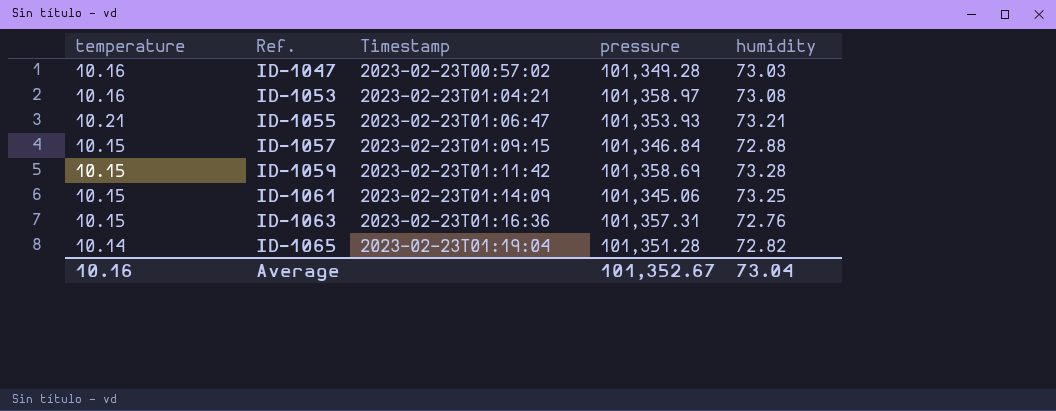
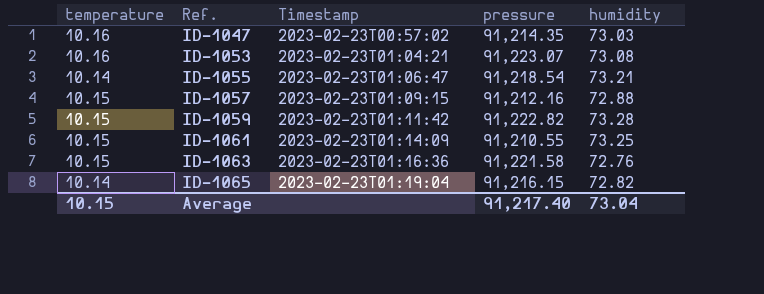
ID-1047 | pressure: 101,349.28 -> 91,214.35
ID-1053 | pressure: 101,358.97 -> 91,223.07
ID-1055 | temperature: 10.21 -> 10.14
ID-1055 | pressure: 101,353.93 -> 91,218.54
ID-1057 | pressure: 101,346.84 -> 91,212.16
ID-1059 | pressure: 101,358.69 -> 91,222.82
ID-1061 | pressure: 101,345.06 -> 91,210.55
ID-1063 | pressure: 101,357.31 -> 91,221.58
ID-1065 | pressure: 101,351.28 -> 91,216.15
Average | temperature: 10.16 -> 10.15
Average | pressure: 101,352.67 -> 91,217.40

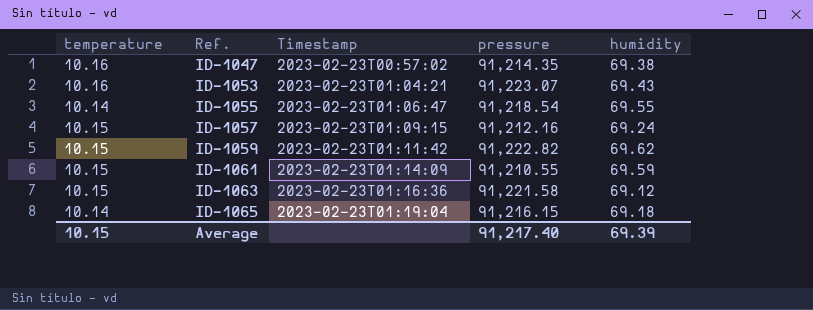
ID-1047 | humidity: 73.03 -> 69.38
ID-1053 | humidity: 73.08 -> 69.43
ID-1055 | humidity: 73.21 -> 69.55
ID-1057 | humidity: 72.88 -> 69.24
ID-1059 | humidity: 73.28 -> 69.62
ID-1061 | humidity: 73.25 -> 69.59
ID-1063 | humidity: 72.76 -> 69.12
ID-1065 | humidity: 72.82 -> 69.18
Average | humidity: 73.04 -> 69.39

